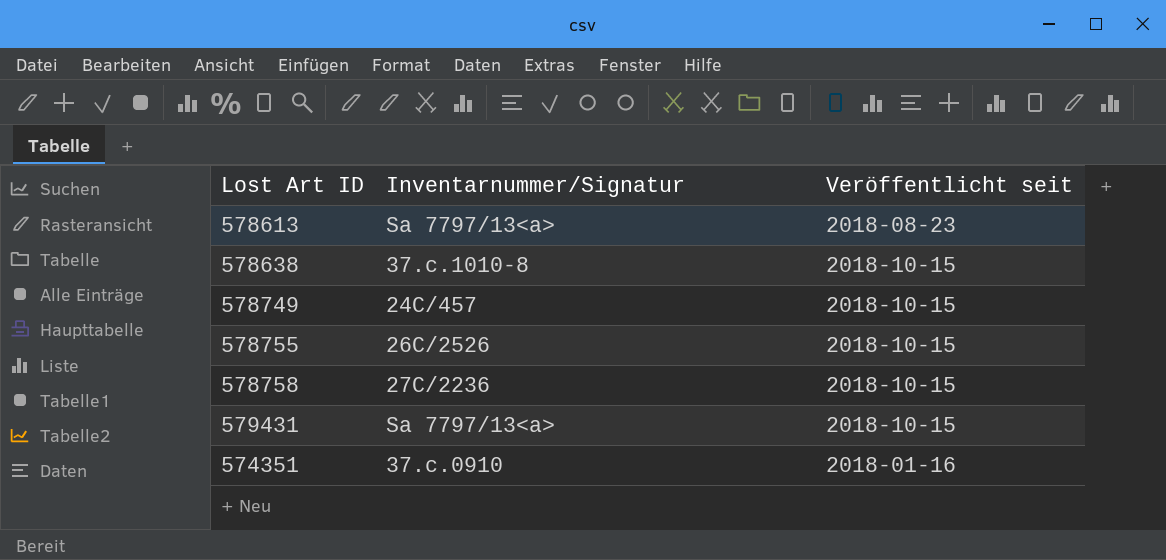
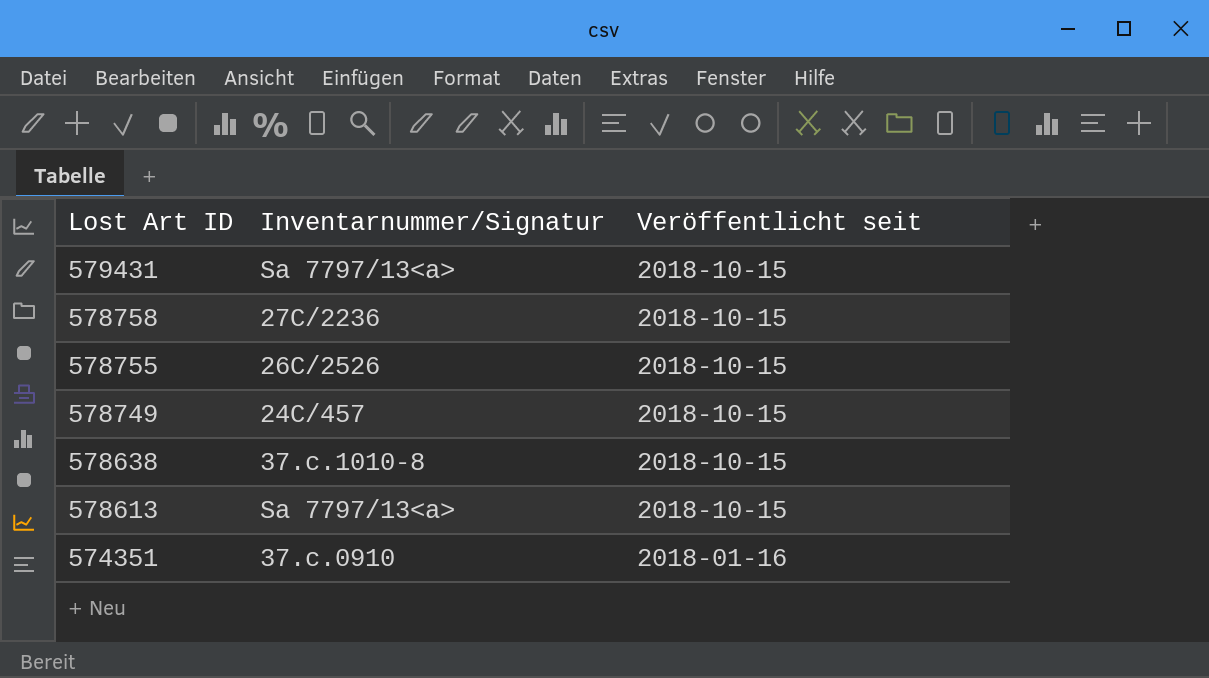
row order: none -> Lost Art ID descending
578613 | Veröffentlicht seit: 2018-08-23 -> 2018-10-15

